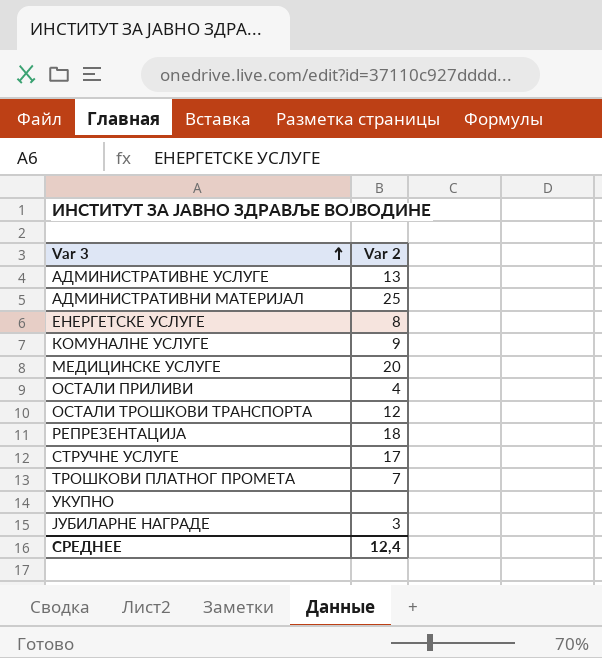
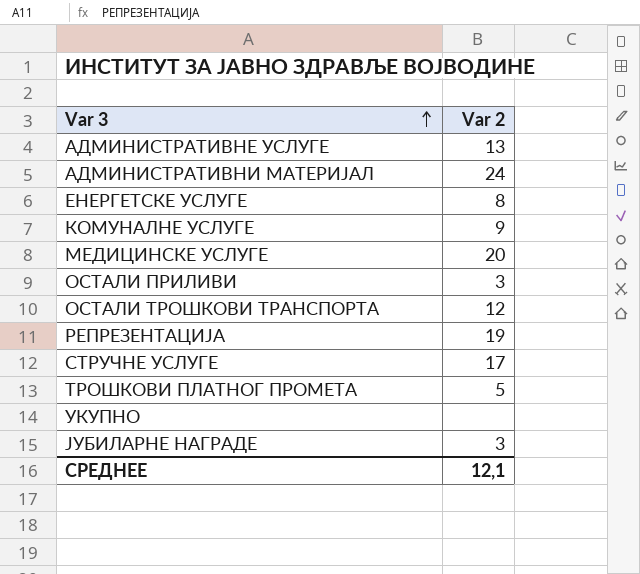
АДМИНИСТРАТИВНИ МАТЕРИЈАЛ | Var 2: 25 -> 24
ОСТАЛИ ПРИЛИВИ | Var 2: 4 -> 3
РЕПРЕЗЕНТАЦИЈА | Var 2: 18 -> 19
ТРОШКОВИ ПЛАТНОГ ПРОМЕТА | Var 2: 7 -> 5
СРЕДНЕЕ | Var 2: 12,4 -> 12,1

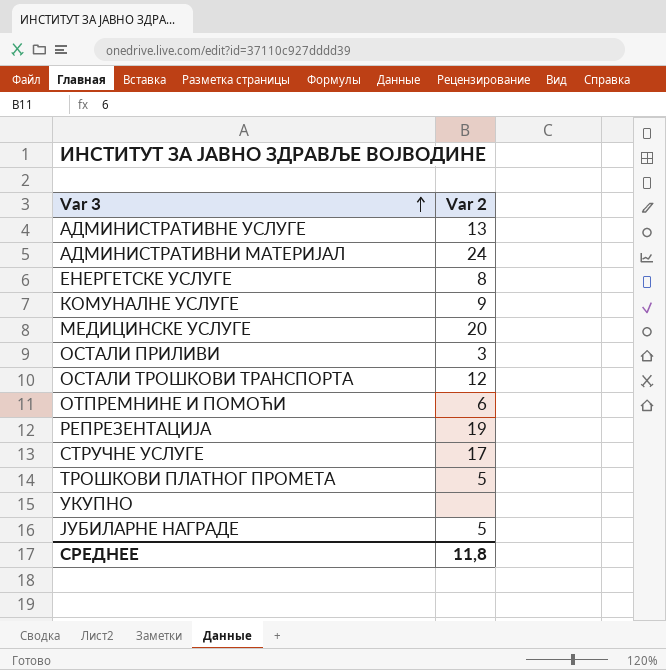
row ОТПРЕМНИНЕ И ПОМОЋИ: none -> 6
ЈУБИЛАРНЕ НАГРАДЕ | Var 2: 3 -> 5
СРЕДНЕЕ | Var 2: 12,1 -> 11,8

